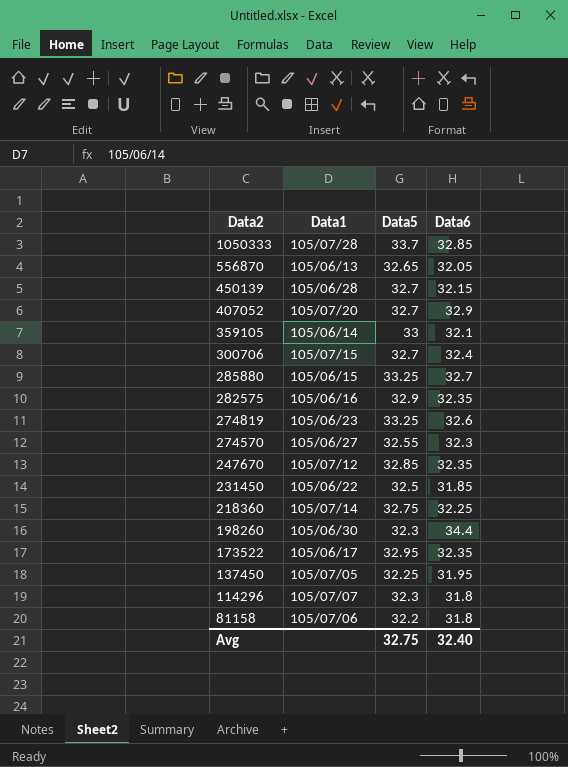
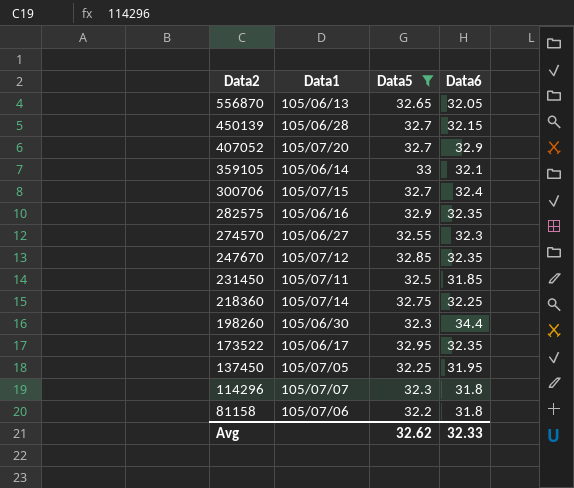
filter: none -> Data5 <= 33
231450 | Data1: 105/06/22 -> 105/07/11
Avg | Data5: 32.75 -> 32.62
Avg | Data6: 32.40 -> 32.33

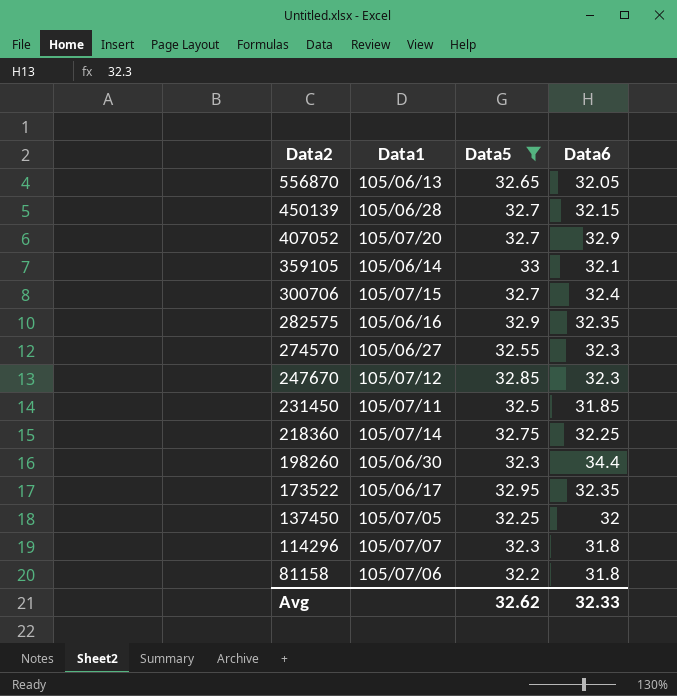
247670 | Data6: 32.35 -> 32.3
137450 | Data6: 31.95 -> 32

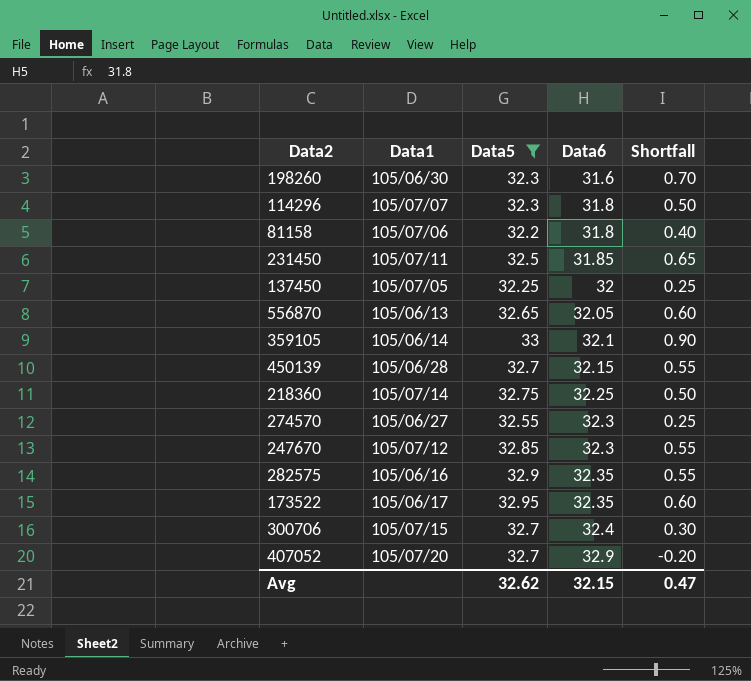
row order: Data2 descending -> Data6 ascending
column Shortfall | formula: none -> [Data5] - [Data6]
198260 | Data6: 34.4 -> 31.6
Avg | Data6: 32.33 -> 32.15

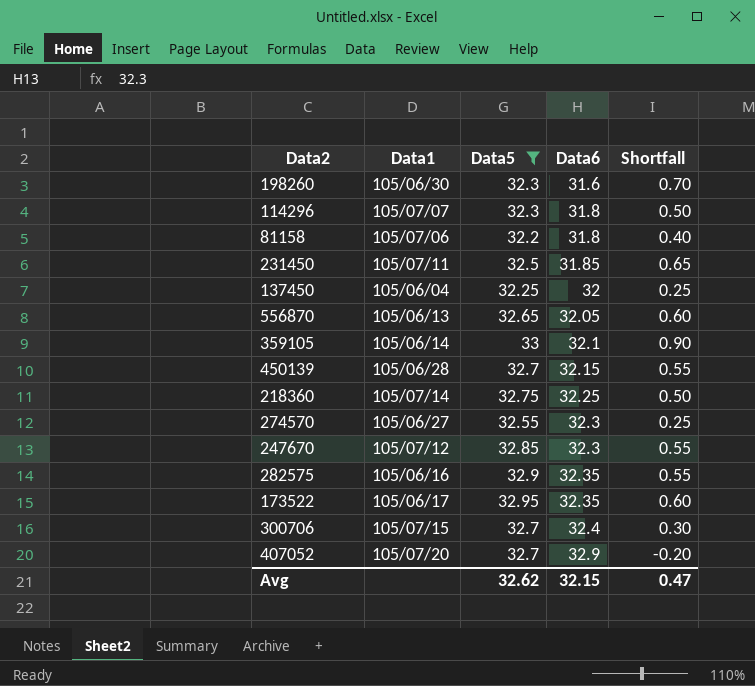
137450 | Data1: 105/07/05 -> 105/06/04

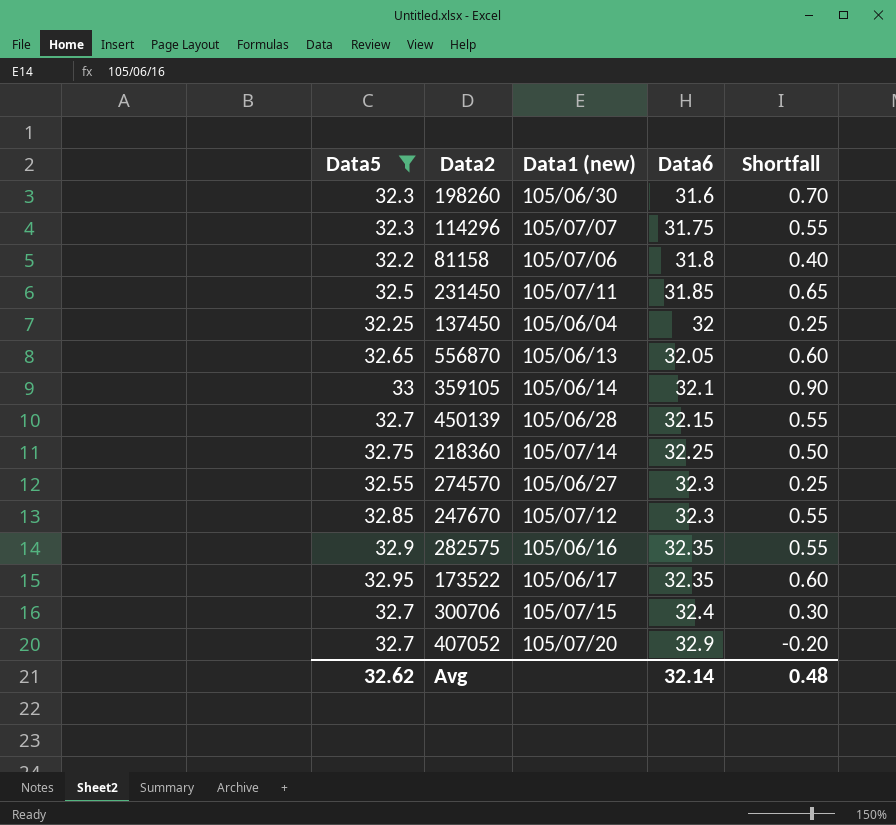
column Data5 | position: 3 -> 1
column name: Data1 -> Data1 (new)
114296 | Data6: 31.8 -> 31.75
114296 | Shortfall: 0.50 -> 0.55
Avg | Data6: 32.15 -> 32.14
Avg | Shortfall: 0.47 -> 0.48

